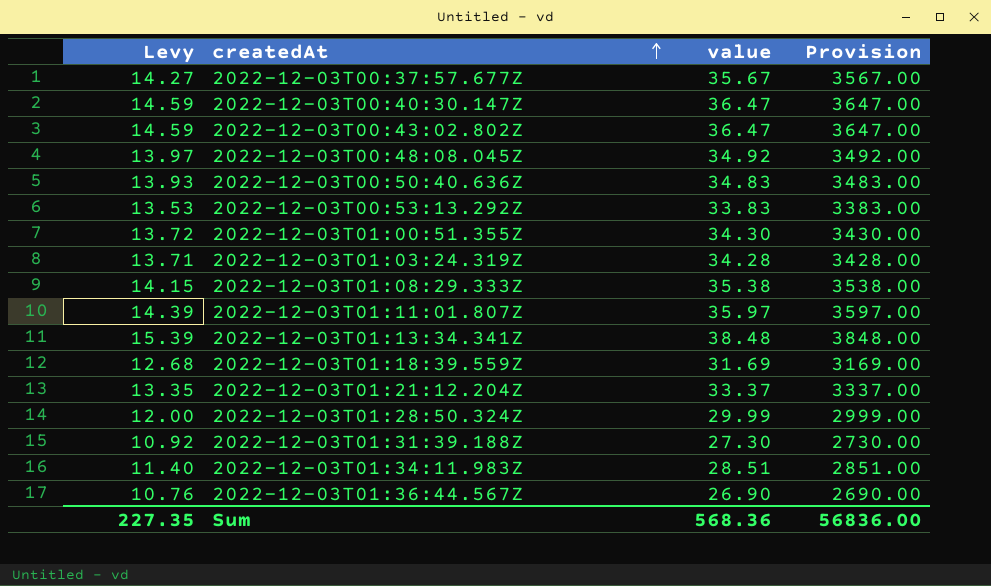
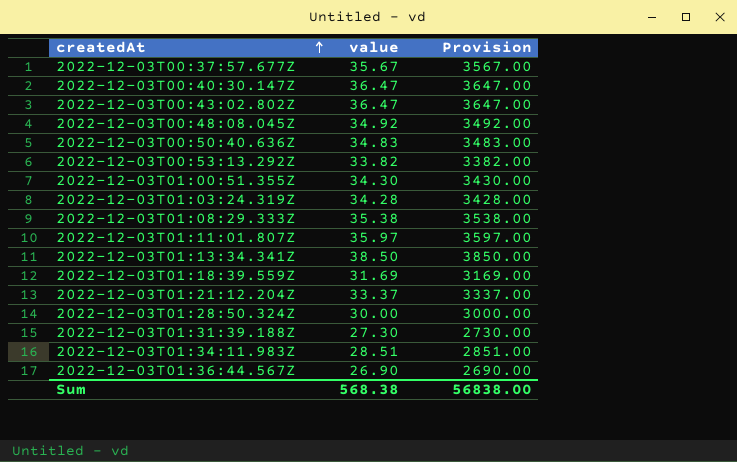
column Levy | formula: [value] * 0.4 -> none
2022-12-03T00:53:13.292Z | value: 33.83 -> 33.82
2022-12-03T00:53:13.292Z | Provision: 3383.00 -> 3382.00
2022-12-03T01:13:34.341Z | value: 38.48 -> 38.50
2022-12-03T01:13:34.341Z | Provision: 3848.00 -> 3850.00
2022-12-03T01:28:50.324Z | value: 29.99 -> 30.00
2022-12-03T01:28:50.324Z | Provision: 2999.00 -> 3000.00
Sum | value: 568.36 -> 568.38
Sum | Provision: 56836.00 -> 56838.00

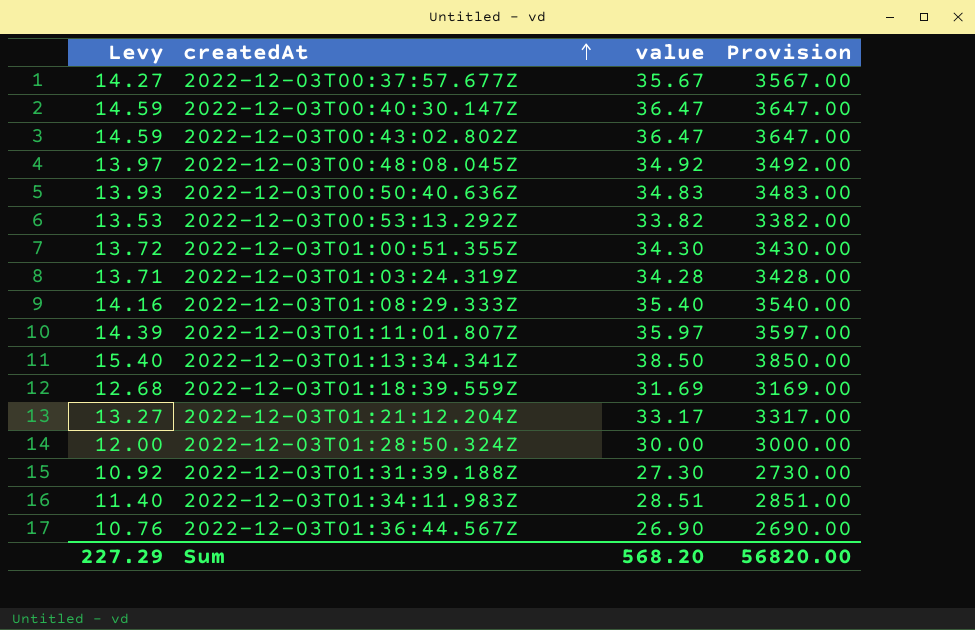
column Levy | formula: none -> [value] * 0.4
2022-12-03T01:08:29.333Z | value: 35.38 -> 35.40
2022-12-03T01:08:29.333Z | Provision: 3538.00 -> 3540.00
2022-12-03T01:21:12.204Z | value: 33.37 -> 33.17
2022-12-03T01:21:12.204Z | Provision: 3337.00 -> 3317.00
Sum | value: 568.38 -> 568.20
Sum | Provision: 56838.00 -> 56820.00

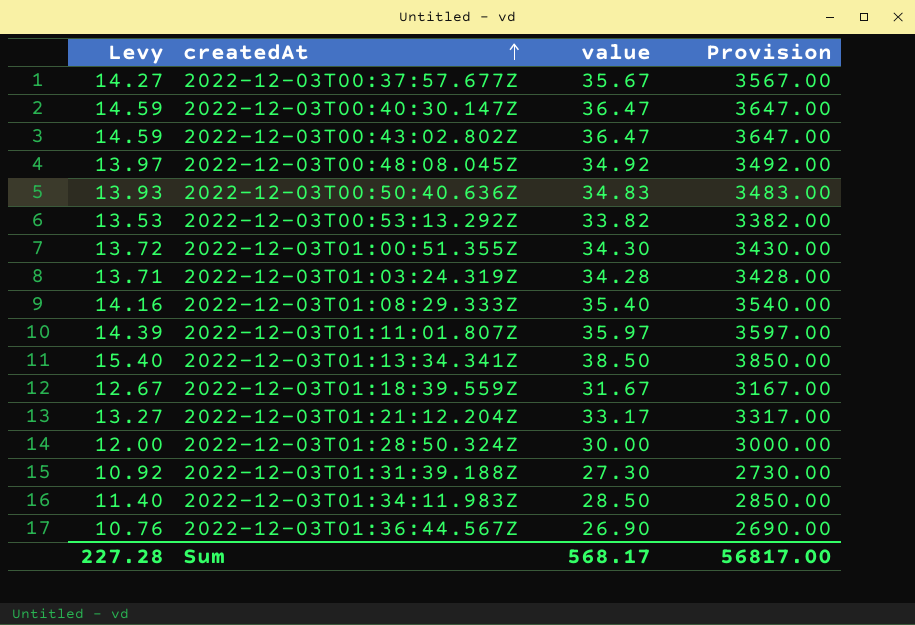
2022-12-03T01:18:39.559Z | Levy: 12.68 -> 12.67
2022-12-03T01:18:39.559Z | value: 31.69 -> 31.67
2022-12-03T01:18:39.559Z | Provision: 3169.00 -> 3167.00
2022-12-03T01:34:11.983Z | value: 28.51 -> 28.50
2022-12-03T01:34:11.983Z | Provision: 2851.00 -> 2850.00
Sum | Levy: 227.29 -> 227.28
Sum | value: 568.20 -> 568.17
Sum | Provision: 56820.00 -> 56817.00

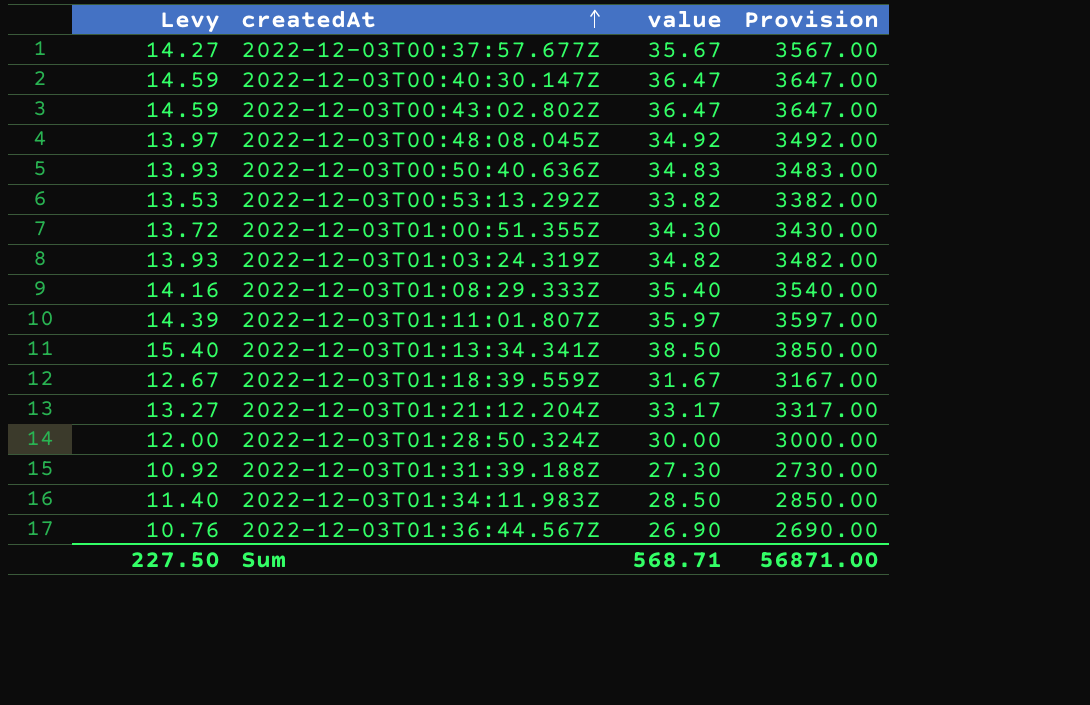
2022-12-03T01:03:24.319Z | Levy: 13.71 -> 13.93
2022-12-03T01:03:24.319Z | value: 34.28 -> 34.82
2022-12-03T01:03:24.319Z | Provision: 3428.00 -> 3482.00
Sum | Levy: 227.28 -> 227.50
Sum | value: 568.17 -> 568.71
Sum | Provision: 56817.00 -> 56871.00

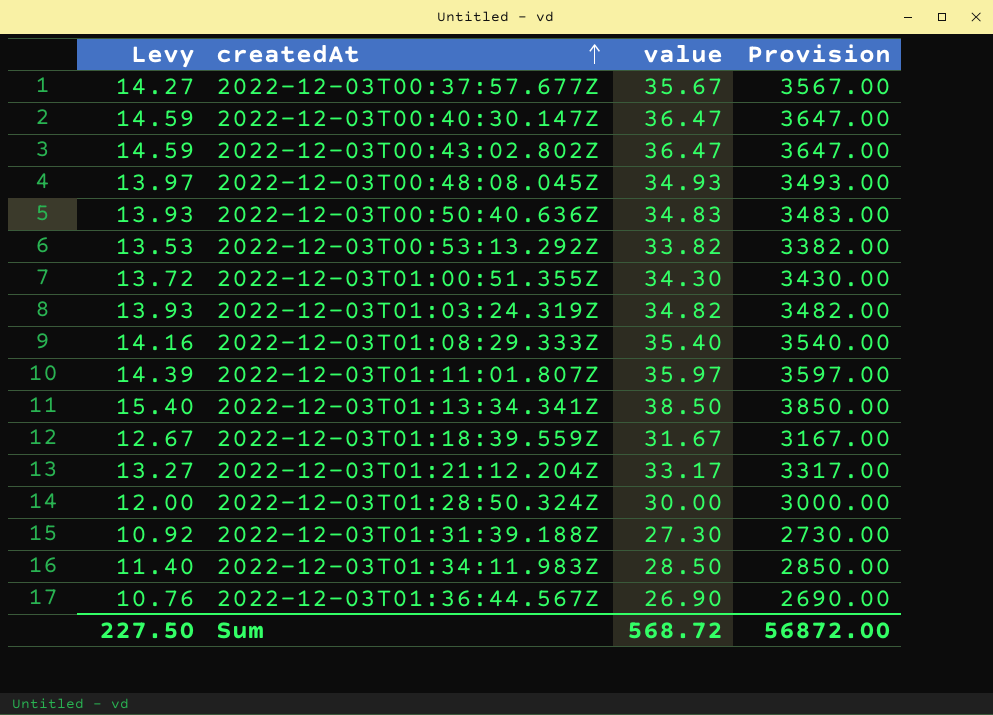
2022-12-03T00:48:08.045Z | value: 34.92 -> 34.93
2022-12-03T00:48:08.045Z | Provision: 3492.00 -> 3493.00
Sum | value: 568.71 -> 568.72
Sum | Provision: 56871.00 -> 56872.00

